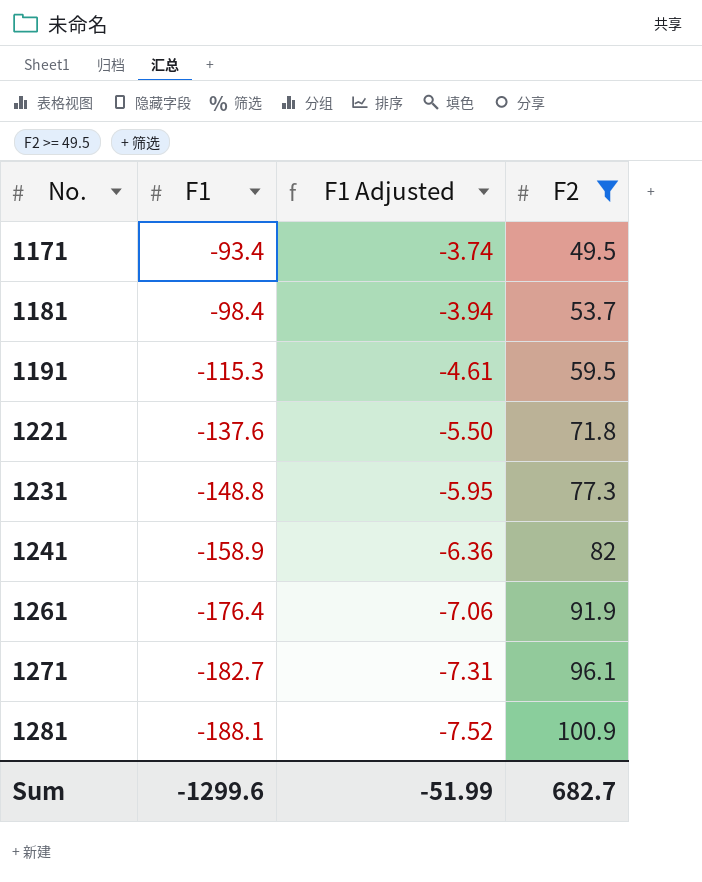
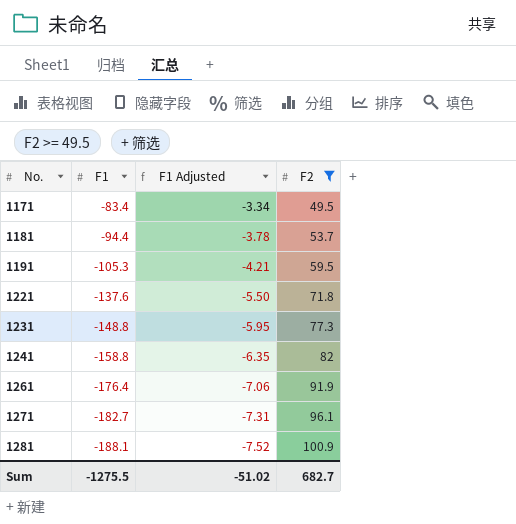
1171 | F1: -93.4 -> -83.4
1171 | F1 Adjusted: -3.74 -> -3.34
1181 | F1: -98.4 -> -94.4
1181 | F1 Adjusted: -3.94 -> -3.78
1191 | F1: -115.3 -> -105.3
1191 | F1 Adjusted: -4.61 -> -4.21
1241 | F1: -158.9 -> -158.8
1241 | F1 Adjusted: -6.36 -> -6.35
Sum | F1: -1299.6 -> -1275.5
Sum | F1 Adjusted: -51.99 -> -51.02

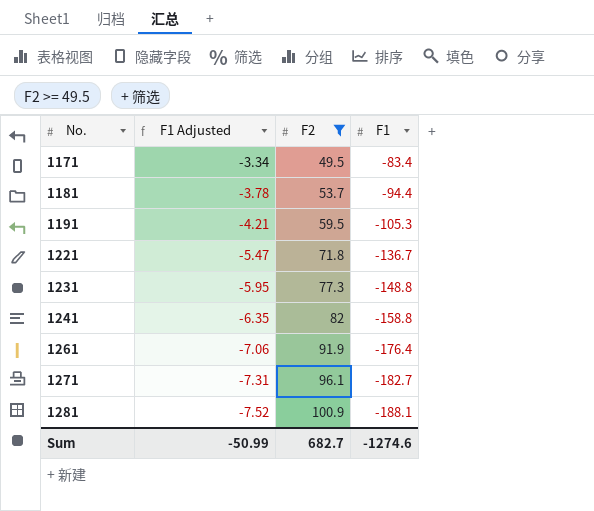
column F1 | position: 2 -> 4
1221 | F1 Adjusted: -5.50 -> -5.47
1221 | F1: -137.6 -> -136.7
Sum | F1 Adjusted: -51.02 -> -50.99
Sum | F1: -1275.5 -> -1274.6

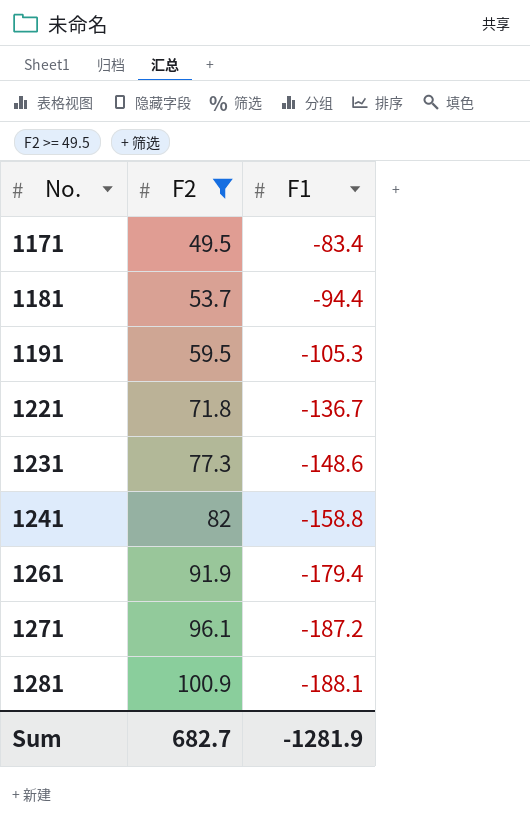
column F1 Adjusted | formula: [F1] * 0.04 -> none
1231 | F1: -148.8 -> -148.6
1261 | F1: -176.4 -> -179.4
1271 | F1: -182.7 -> -187.2
Sum | F1: -1274.6 -> -1281.9

